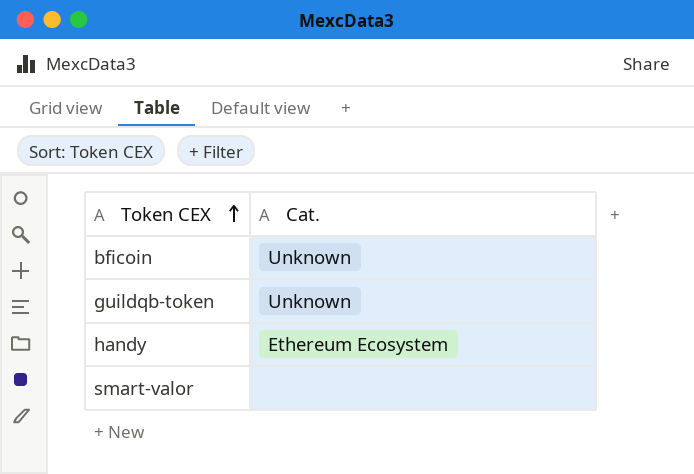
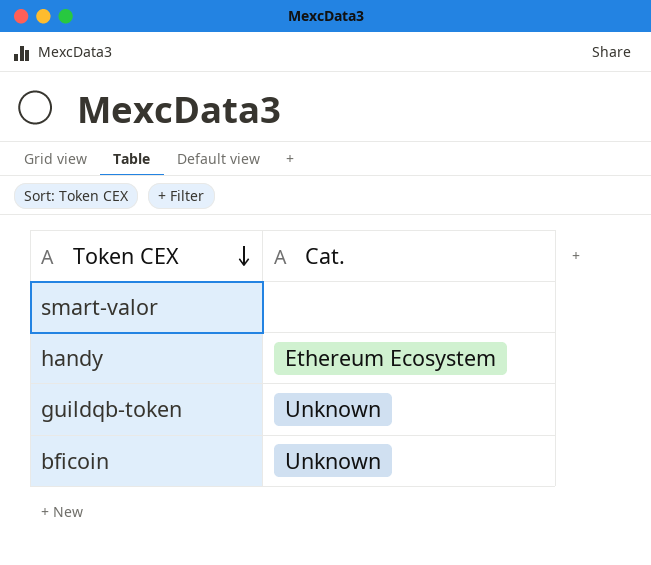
row order: Token CEX ascending -> Token CEX descending

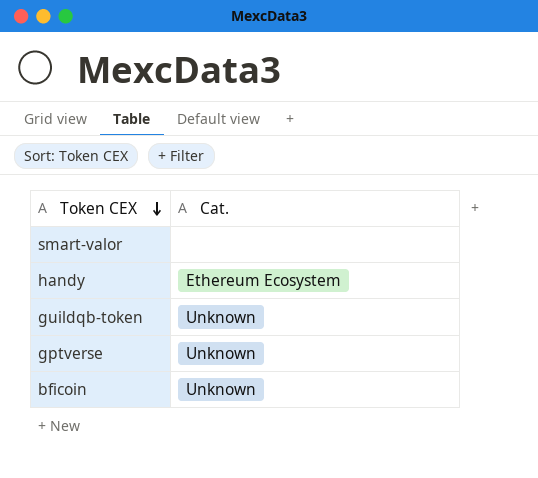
row gptverse: none -> Unknown

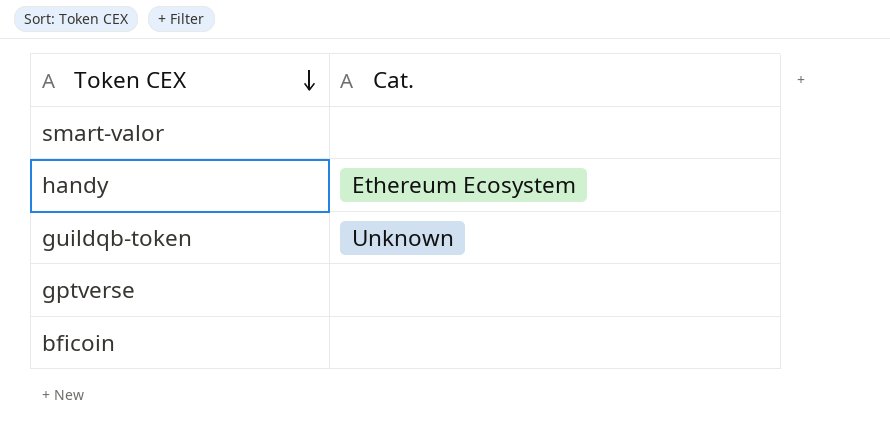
gptverse | Cat.: Unknown -> none
bficoin | Cat.: Unknown -> none

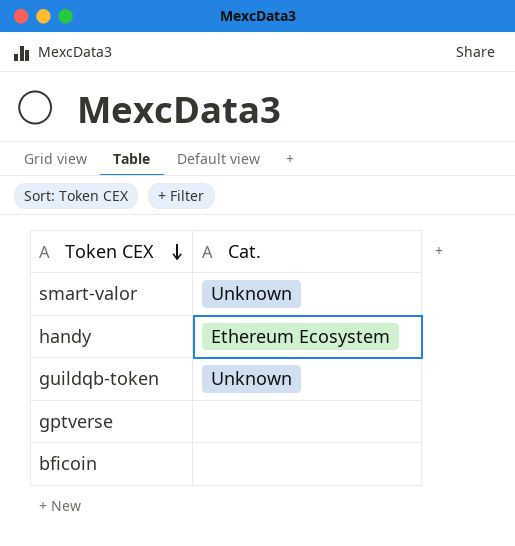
smart-valor | Cat.: none -> Unknown

